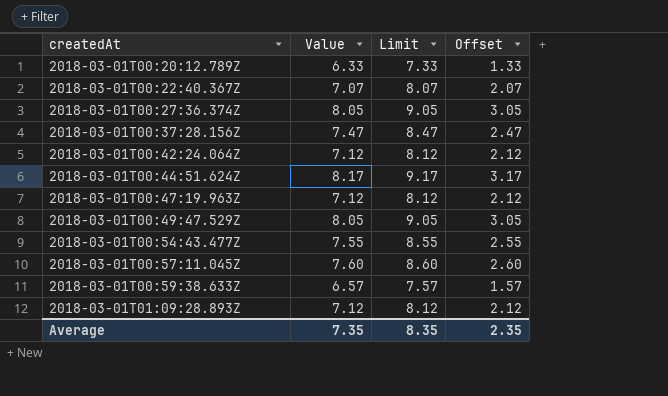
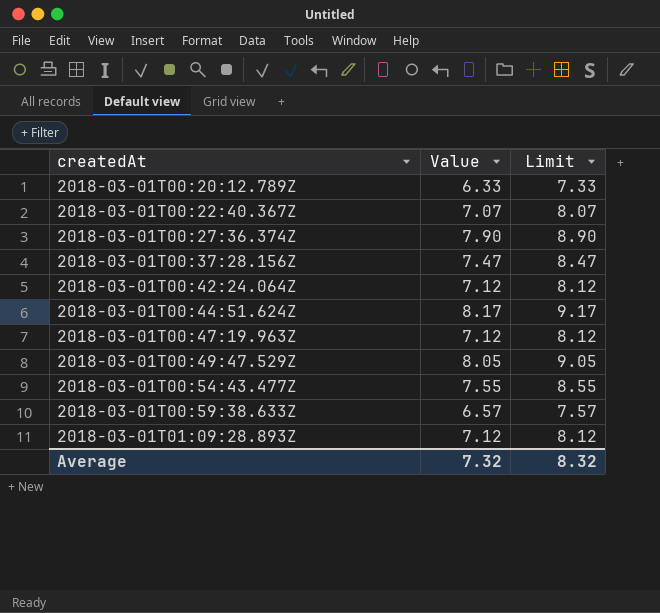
column Offset | formula: [Value] - 5 -> none
row 2018-03-01T00:57:11.045Z: 7.60 | 8.60 | 2.60 -> none
2018-03-01T00:27:36.374Z | Value: 8.05 -> 7.90
2018-03-01T00:27:36.374Z | Limit: 9.05 -> 8.90
Average | Value: 7.35 -> 7.32
Average | Limit: 8.35 -> 8.32

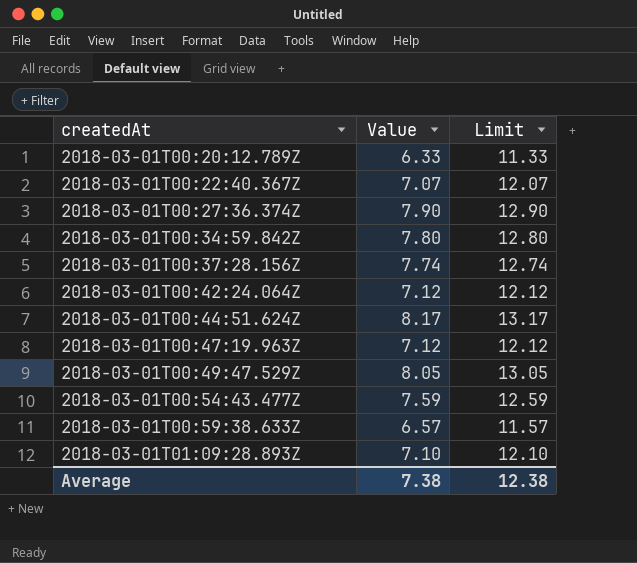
column Limit | formula: [Value] + 1 -> [Value] + 5
row 2018-03-01T00:34:59.842Z: none -> 7.80 | 12.80
2018-03-01T00:37:28.156Z | Value: 7.47 -> 7.74
2018-03-01T00:54:43.477Z | Value: 7.55 -> 7.59
2018-03-01T01:09:28.893Z | Value: 7.12 -> 7.10
Average | Value: 7.32 -> 7.38
Average | Limit: 8.32 -> 12.38

